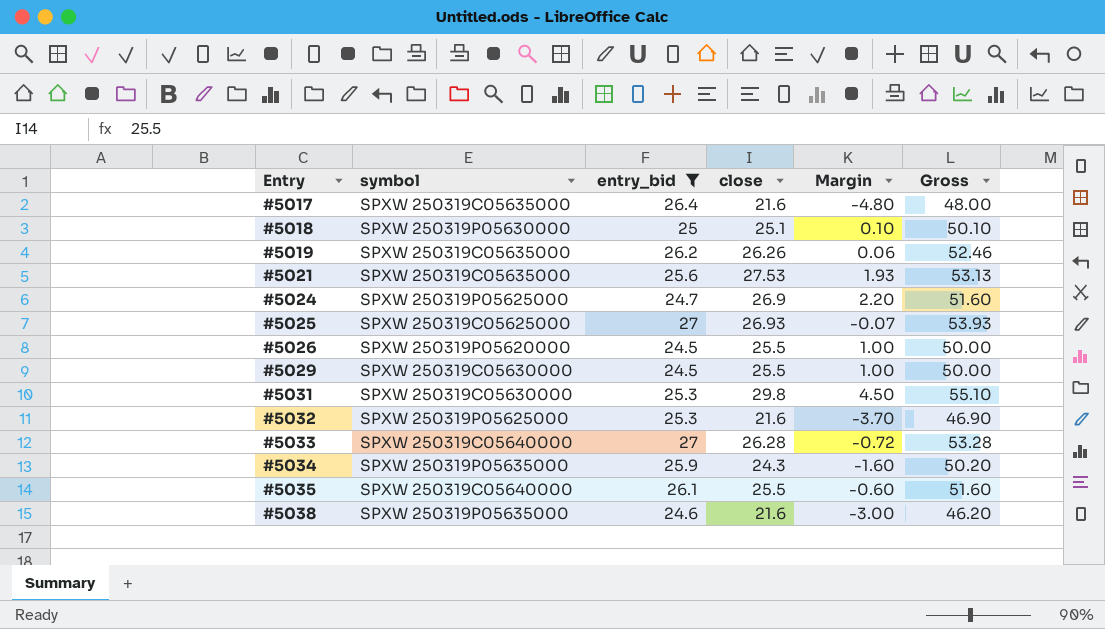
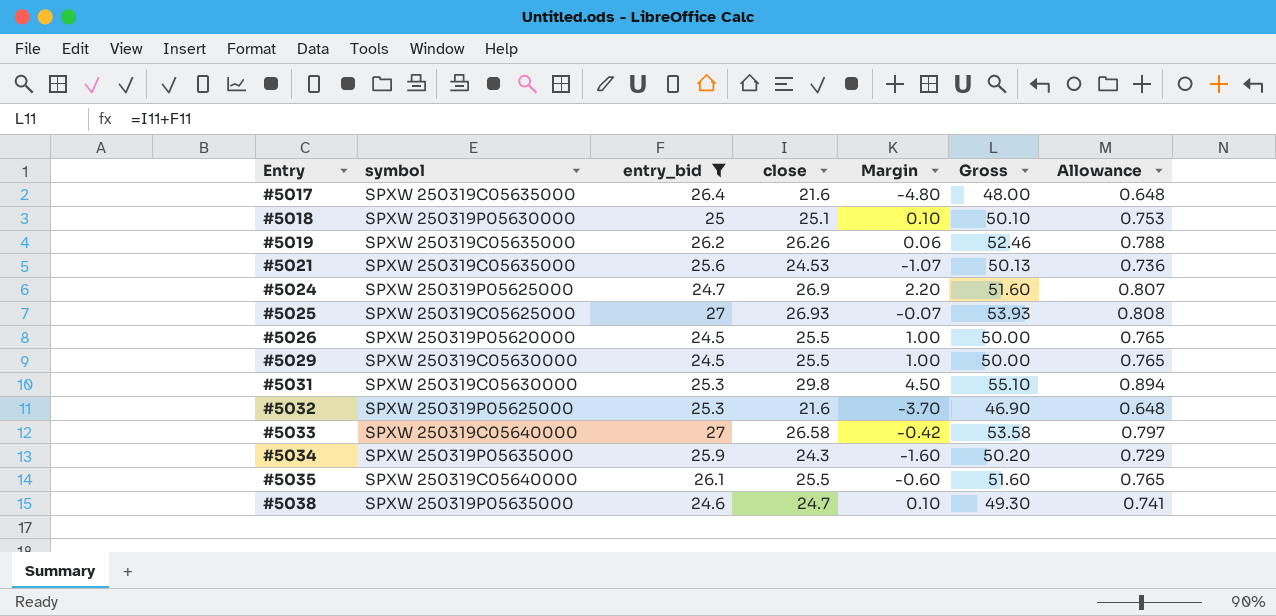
column Allowance | formula: none -> [close] * 0.03
#5021 | close: 27.53 -> 24.53
#5021 | Margin: 1.93 -> -1.07
#5021 | Gross: 53.13 -> 50.13
#5033 | close: 26.28 -> 26.58
#5033 | Margin: -0.72 -> -0.42
#5033 | Gross: 53.28 -> 53.58
#5038 | close: 21.6 -> 24.7
#5038 | Margin: -3.00 -> 0.10
#5038 | Gross: 46.20 -> 49.30

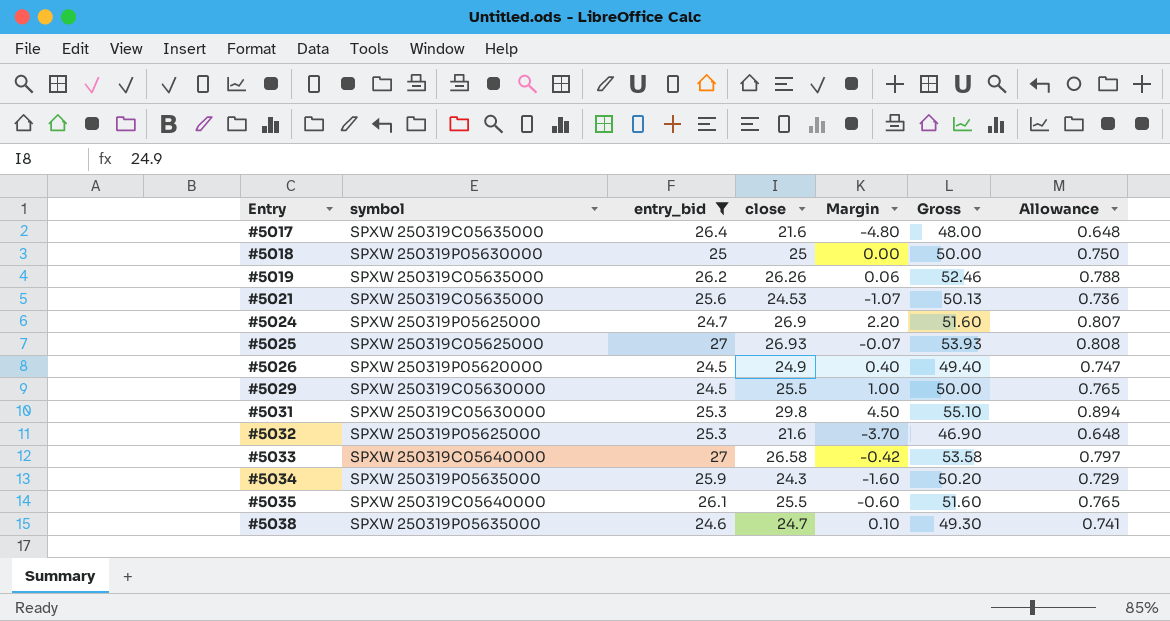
#5018 | close: 25.1 -> 25
#5018 | Margin: 0.10 -> 0.00
#5018 | Gross: 50.10 -> 50.00
#5018 | Allowance: 0.753 -> 0.750
#5026 | close: 25.5 -> 24.9
#5026 | Margin: 1.00 -> 0.40
#5026 | Gross: 50.00 -> 49.40
#5026 | Allowance: 0.765 -> 0.747

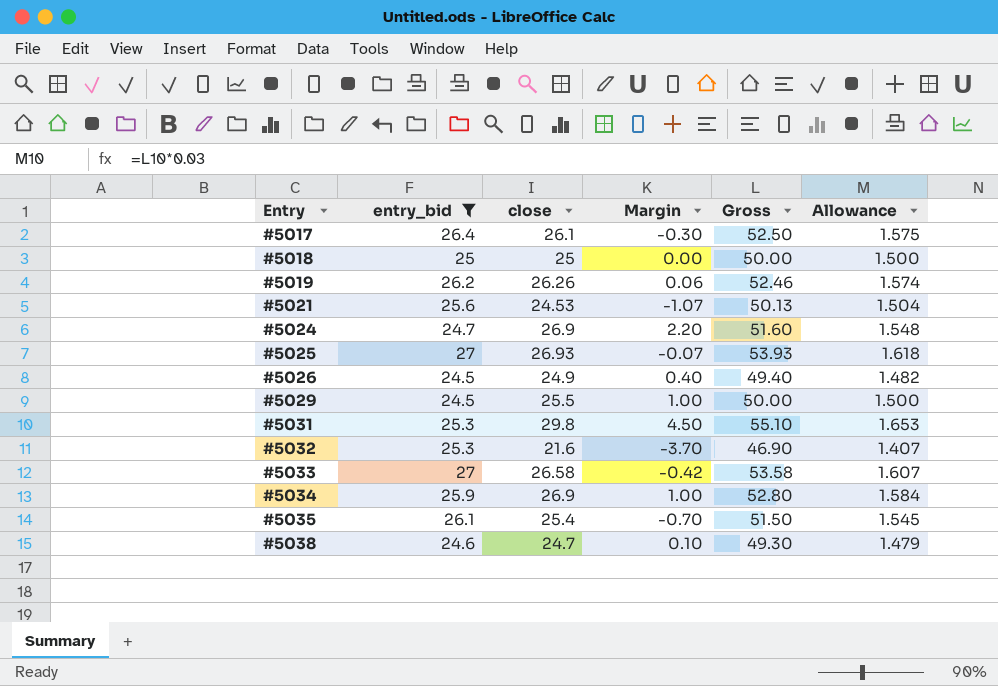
column symbol | position: 2 -> none
column Allowance | formula: [close] * 0.03 -> [Gross] * 0.03
#5017 | close: 21.6 -> 26.1
#5017 | Margin: -4.80 -> -0.30
#5017 | Gross: 48.00 -> 52.50
#5034 | close: 24.3 -> 26.9
#5034 | Margin: -1.60 -> 1.00
#5034 | Gross: 50.20 -> 52.80
#5035 | close: 25.5 -> 25.4
#5035 | Margin: -0.60 -> -0.70
#5035 | Gross: 51.60 -> 51.50

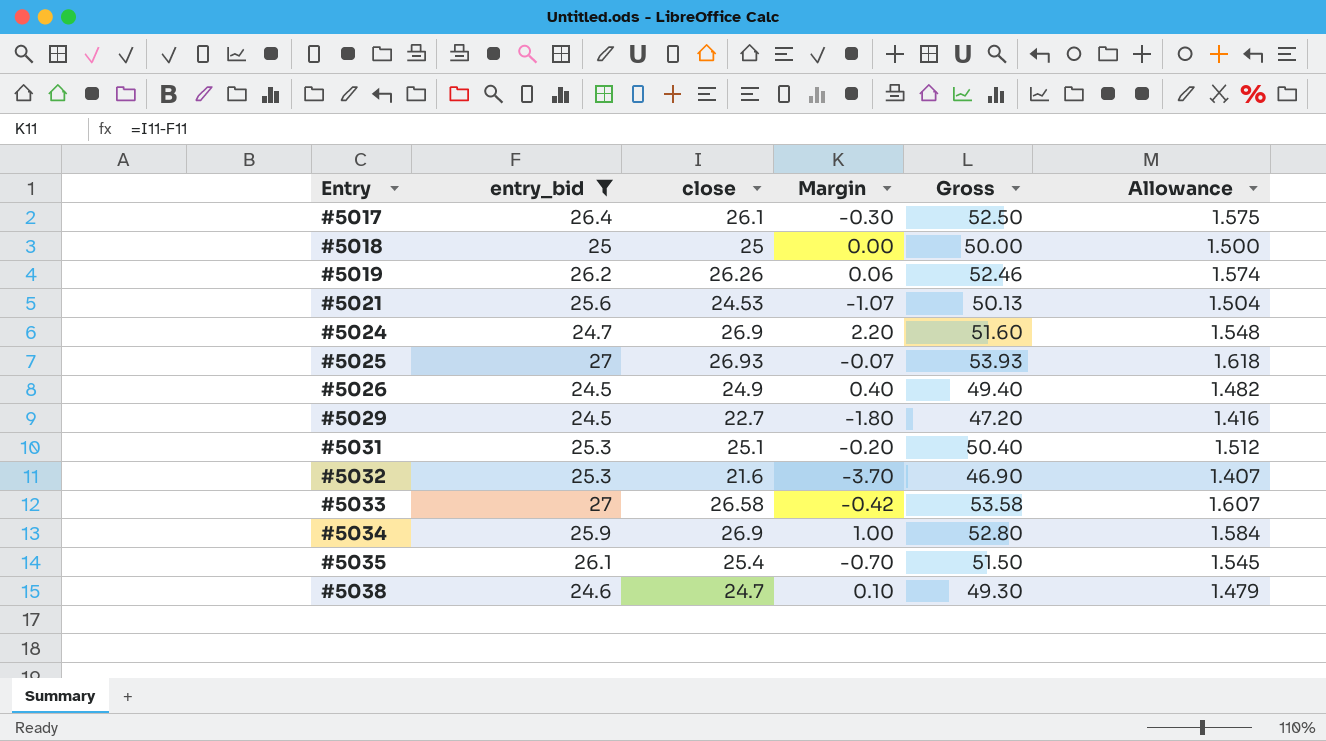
#5029 | close: 25.5 -> 22.7
#5029 | Margin: 1.00 -> -1.80
#5029 | Gross: 50.00 -> 47.20
#5029 | Allowance: 1.500 -> 1.416
#5031 | close: 29.8 -> 25.1
#5031 | Margin: 4.50 -> -0.20
#5031 | Gross: 55.10 -> 50.40
#5031 | Allowance: 1.653 -> 1.512

